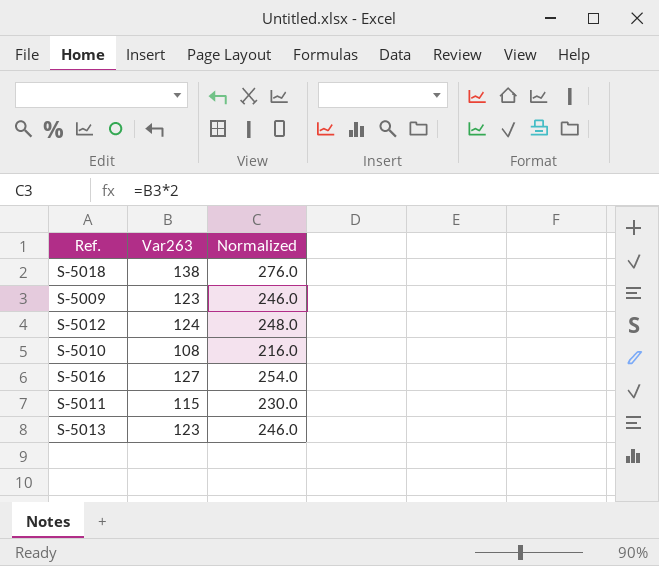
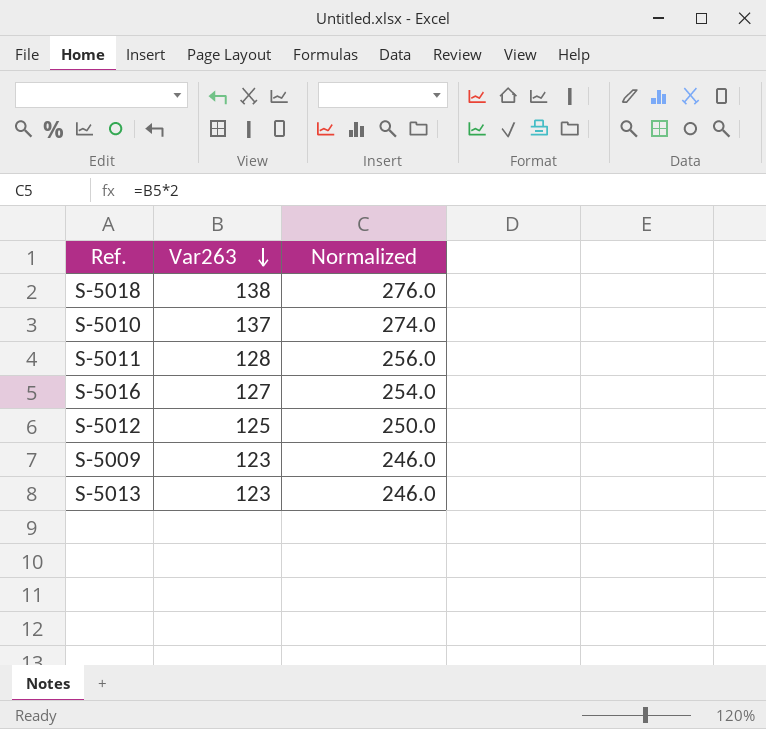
row order: none -> Var263 descending
S-5010 | Var263: 108 -> 137
S-5010 | Normalized: 216.0 -> 274.0
S-5011 | Var263: 115 -> 128
S-5011 | Normalized: 230.0 -> 256.0
S-5012 | Var263: 124 -> 125
S-5012 | Normalized: 248.0 -> 250.0

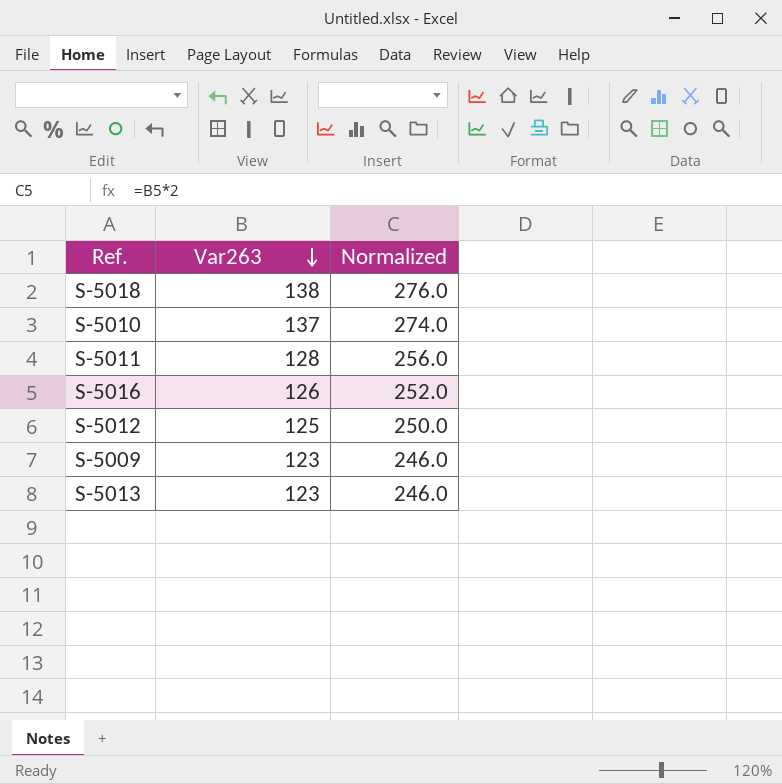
S-5016 | Var263: 127 -> 126
S-5016 | Normalized: 254.0 -> 252.0

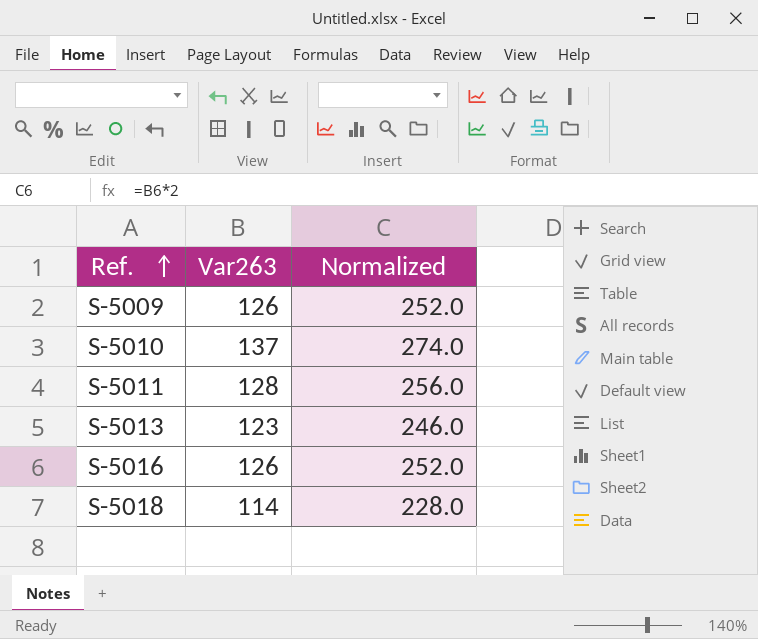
row order: Var263 descending -> Ref. ascending
row S-5012: 125 | 250.0 -> none
S-5009 | Var263: 123 -> 126
S-5009 | Normalized: 246.0 -> 252.0
S-5018 | Var263: 138 -> 114
S-5018 | Normalized: 276.0 -> 228.0

